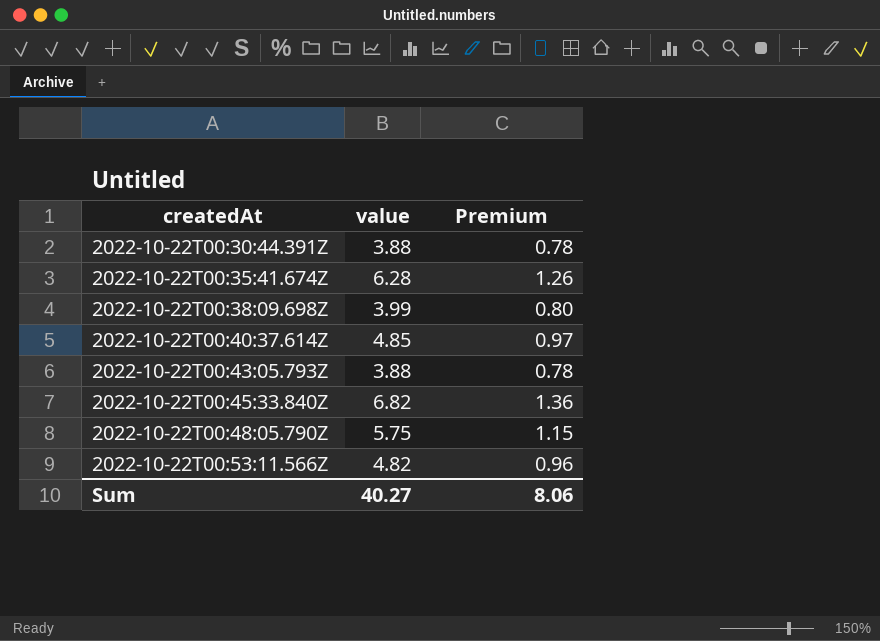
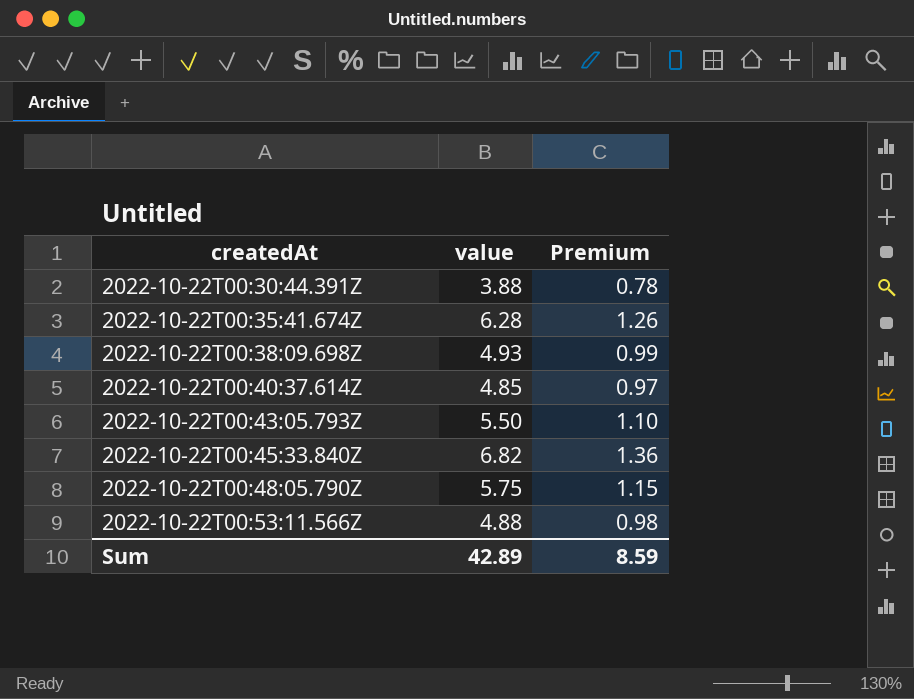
2022-10-22T00:38:09.698Z | value: 3.99 -> 4.93
2022-10-22T00:38:09.698Z | Premium: 0.80 -> 0.99
2022-10-22T00:43:05.793Z | value: 3.88 -> 5.50
2022-10-22T00:43:05.793Z | Premium: 0.78 -> 1.10
2022-10-22T00:53:11.566Z | value: 4.82 -> 4.88
2022-10-22T00:53:11.566Z | Premium: 0.96 -> 0.98
Sum | value: 40.27 -> 42.89
Sum | Premium: 8.06 -> 8.59

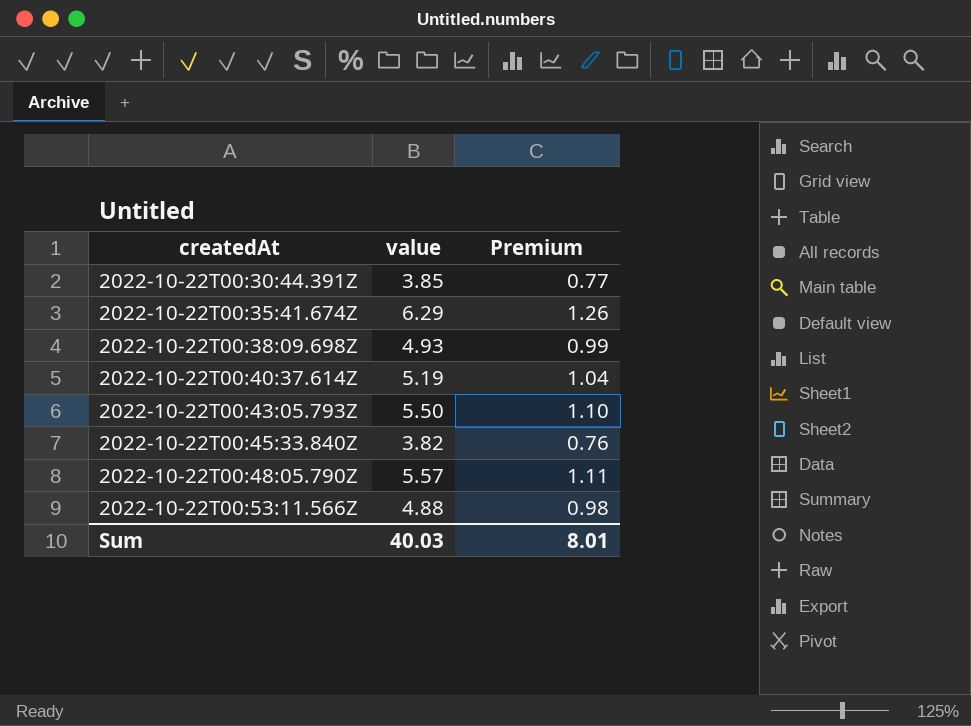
2022-10-22T00:30:44.391Z | value: 3.88 -> 3.85
2022-10-22T00:30:44.391Z | Premium: 0.78 -> 0.77
2022-10-22T00:35:41.674Z | value: 6.28 -> 6.29
2022-10-22T00:40:37.614Z | value: 4.85 -> 5.19
2022-10-22T00:40:37.614Z | Premium: 0.97 -> 1.04
2022-10-22T00:45:33.840Z | value: 6.82 -> 3.82
2022-10-22T00:45:33.840Z | Premium: 1.36 -> 0.76
2022-10-22T00:48:05.790Z | value: 5.75 -> 5.57
2022-10-22T00:48:05.790Z | Premium: 1.15 -> 1.11
Sum | value: 42.89 -> 40.03
Sum | Premium: 8.59 -> 8.01

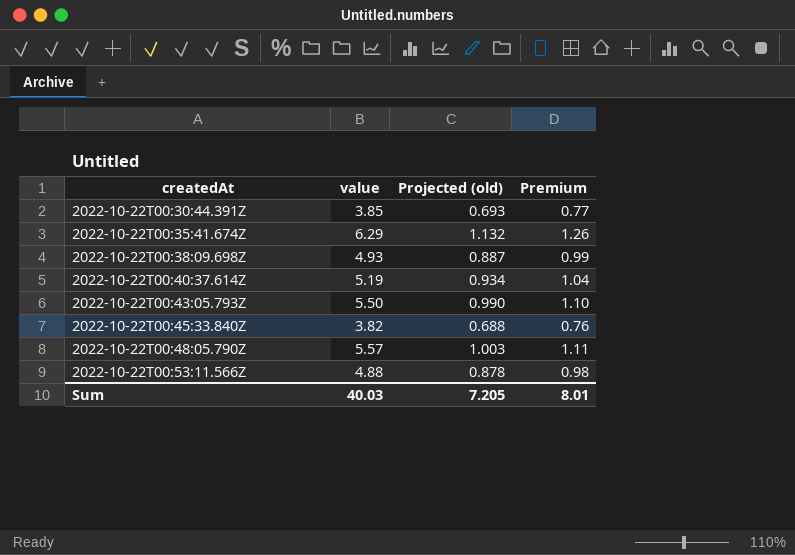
column Projected (old) | formula: none -> [value] * 0.18

